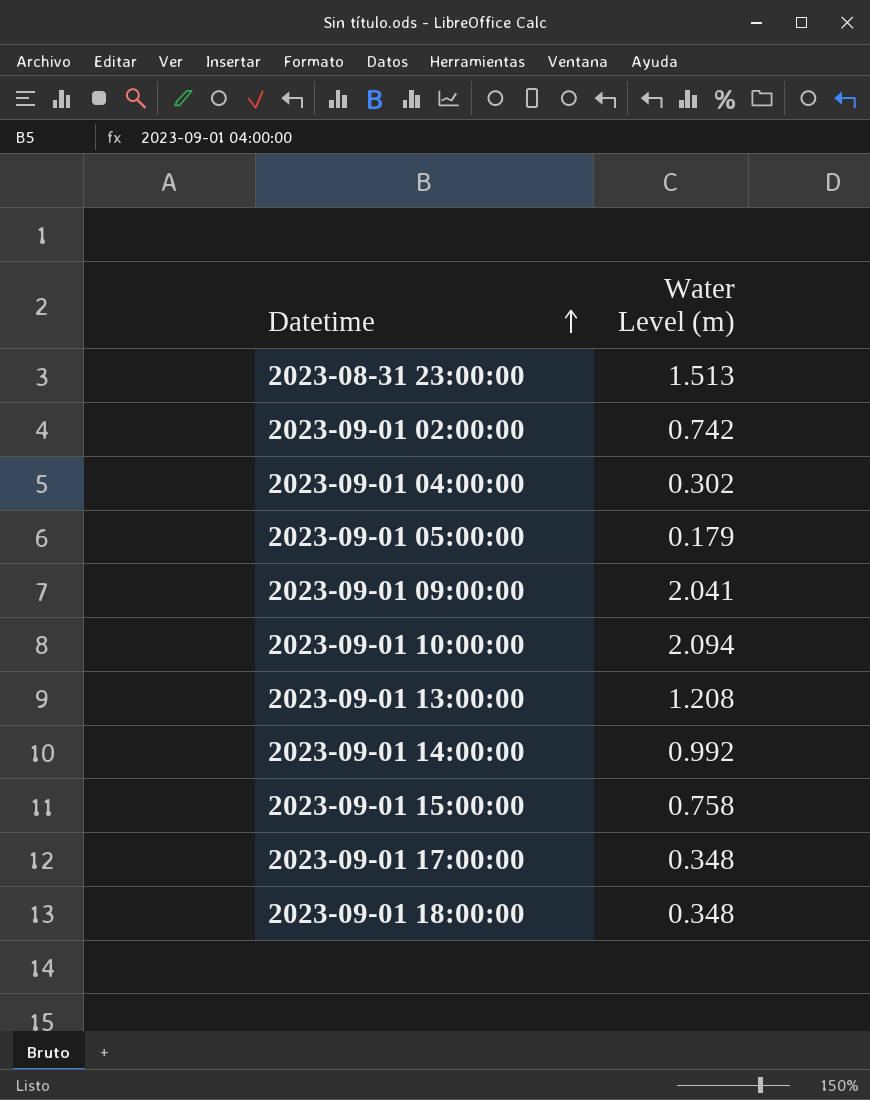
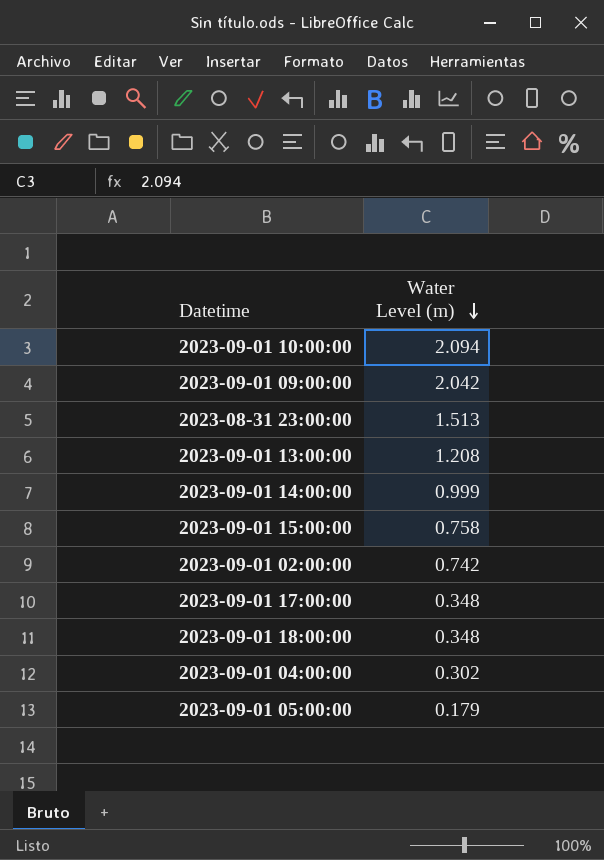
row order: Datetime ascending -> Water Level (m) descending
2023-09-01 09:00:00 | Water Level (m): 2.041 -> 2.042
2023-09-01 14:00:00 | Water Level (m): 0.992 -> 0.999

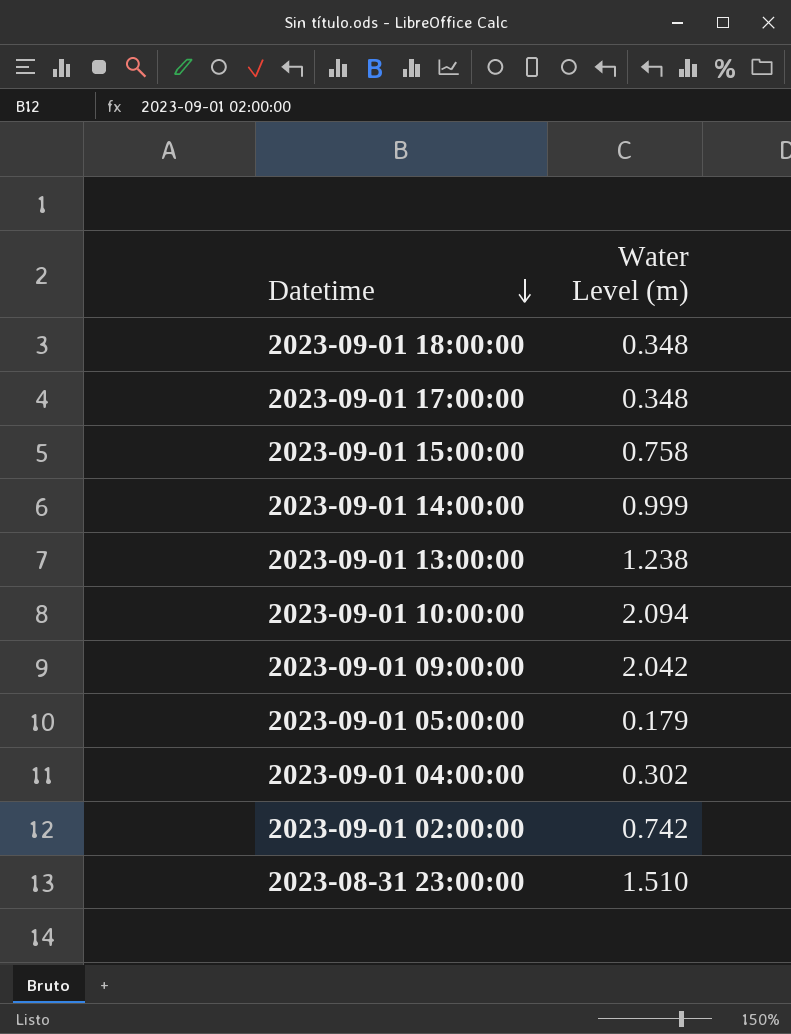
row order: Water Level (m) descending -> Datetime descending
2023-09-01 13:00:00 | Water Level (m): 1.208 -> 1.238
2023-08-31 23:00:00 | Water Level (m): 1.513 -> 1.510

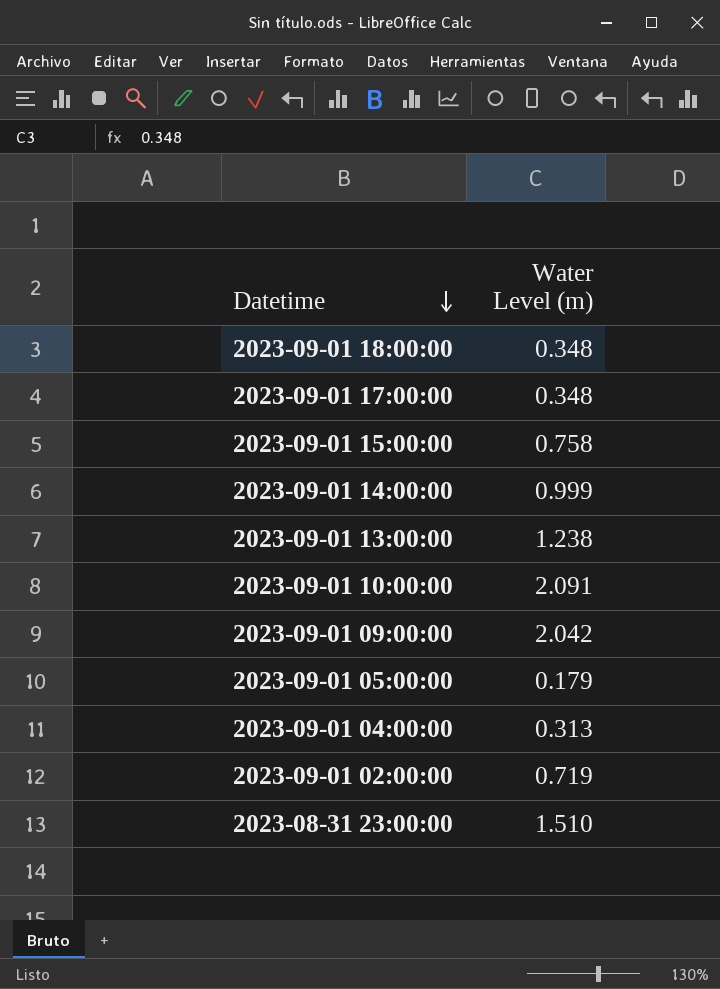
2023-09-01 10:00:00 | Water Level (m): 2.094 -> 2.091
2023-09-01 04:00:00 | Water Level (m): 0.302 -> 0.313
2023-09-01 02:00:00 | Water Level (m): 0.742 -> 0.719

